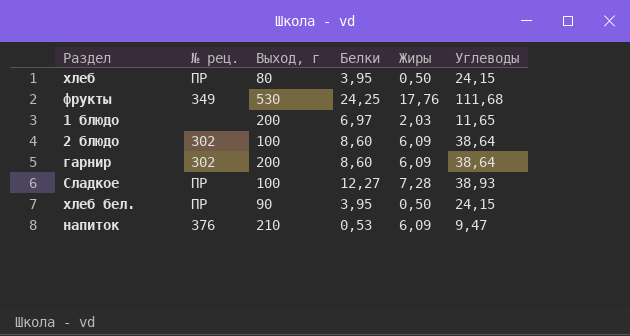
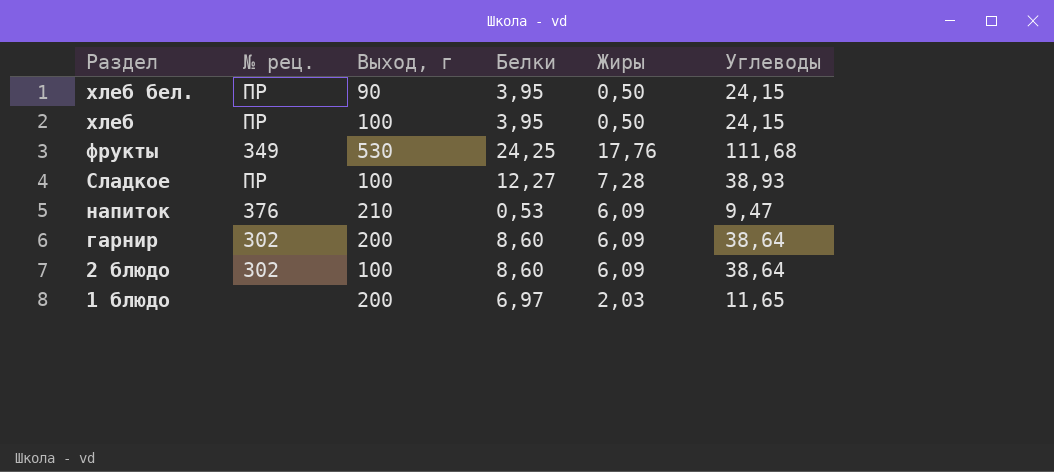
row order: none -> Раздел descending
хлеб | Выход, г: 80 -> 100

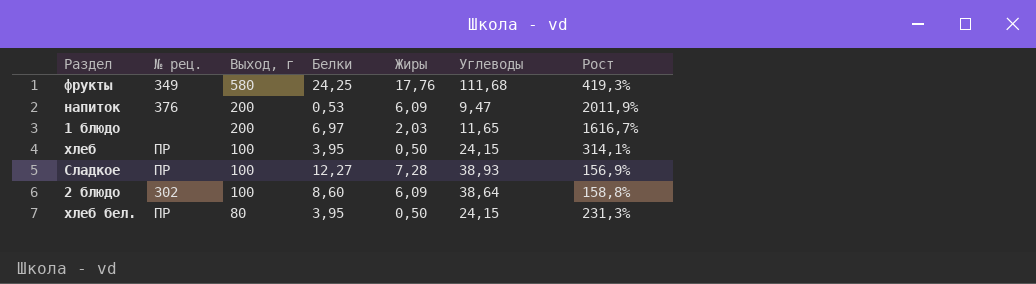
row order: Раздел descending -> Выход, г descending
column Рост | formula: none -> ([Выход, г] - [Углеводы]) / [Углеводы]
row гарнир: 302 | 200 | 8,60 | 6,09 | 38,64 -> none
фрукты | Выход, г: 530 -> 580
напиток | Выход, г: 210 -> 200
хлеб бел. | Выход, г: 90 -> 80

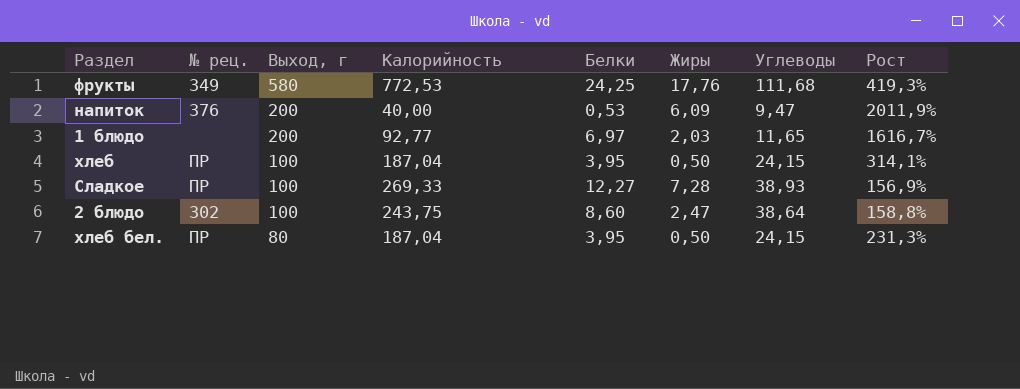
column Калорийность | position: none -> 4
2 блюдо | Жиры: 6,09 -> 2,47

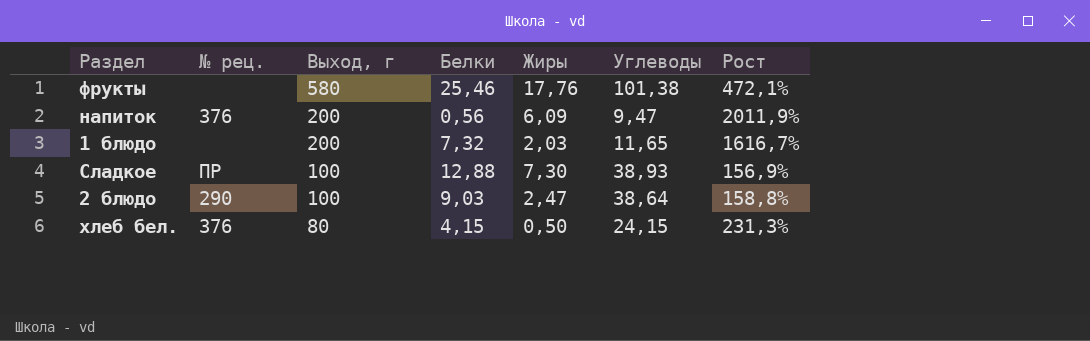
column Калорийность | position: 4 -> none
row хлеб: ПР | 100 | 187,04 | 3,95 | 0,50 | 24,15 | 314,1% -> none
фрукты | № рец.: 349 -> none
фрукты | Белки: 24,25 -> 25,46
фрукты | Углеводы: 111,68 -> 101,38
фрукты | Рост: 419,3% -> 472,1%
напиток | Белки: 0,53 -> 0,56
1 блюдо | Белки: 6,97 -> 7,32
Сладкое | Белки: 12,27 -> 12,88
Сладкое | Жиры: 7,28 -> 7,30
2 блюдо | № рец.: 302 -> 290
2 блюдо | Белки: 8,60 -> 9,03
хлеб бел. | № рец.: ПР -> 376
хлеб бел. | Белки: 3,95 -> 4,15

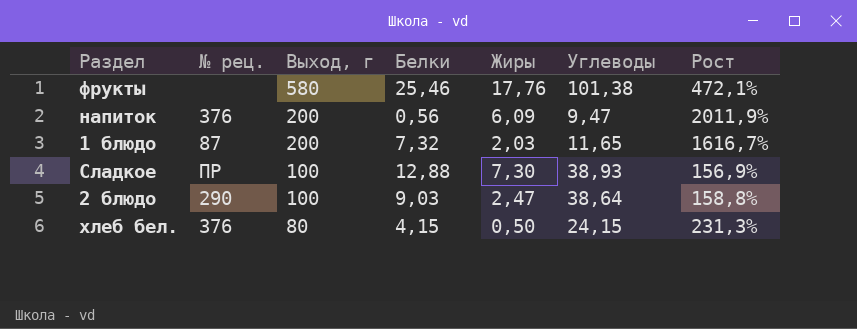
1 блюдо | № рец.: none -> 87

